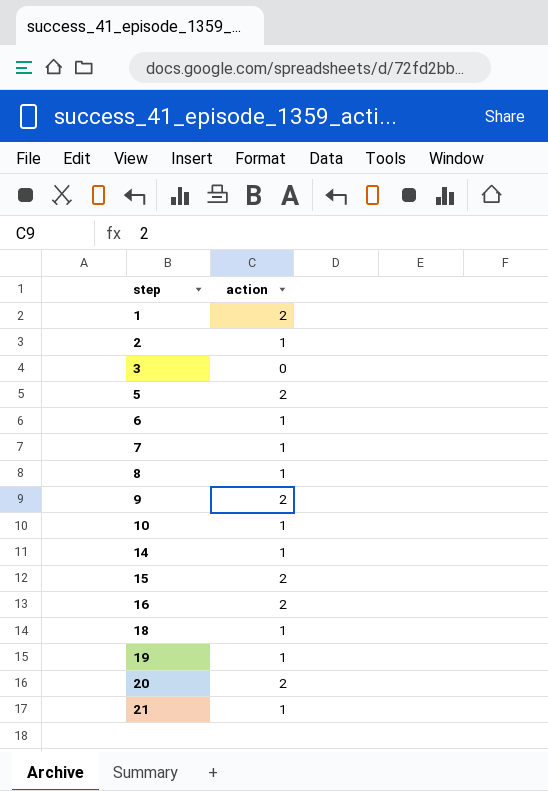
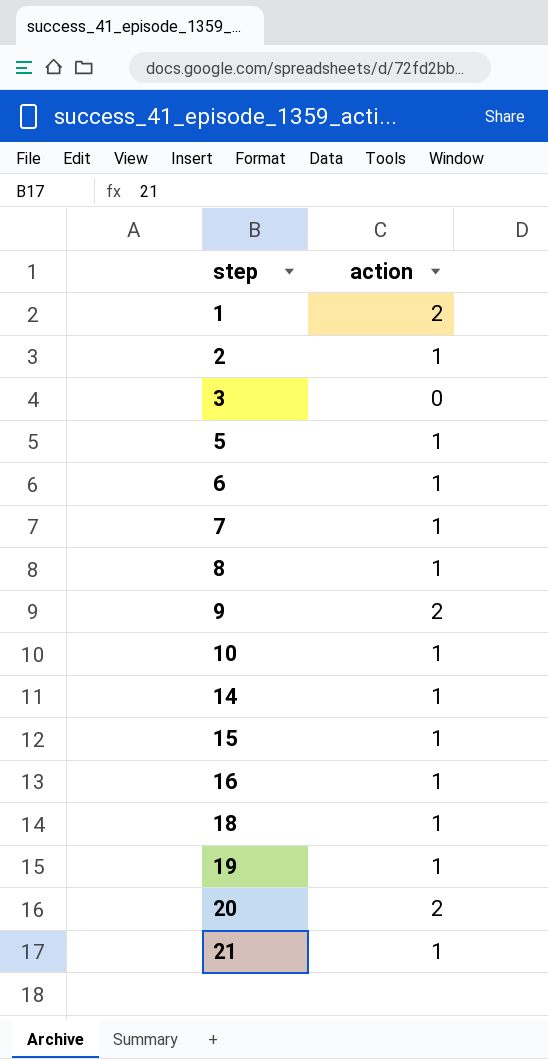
5 | action: 2 -> 1
15 | action: 2 -> 1
16 | action: 2 -> 1

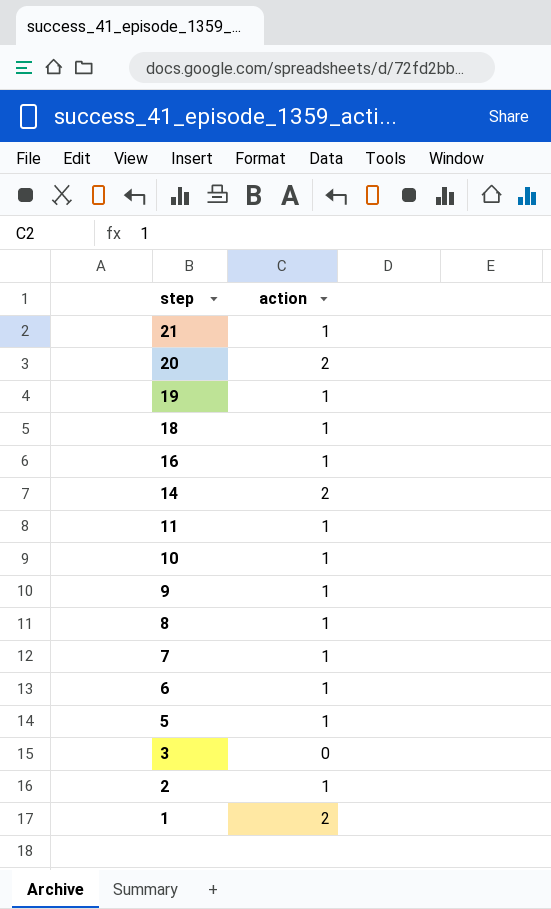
row order: step ascending -> step descending
row 15: 1 -> none
14 | action: 1 -> 2
row 11: none -> 1
9 | action: 2 -> 1

